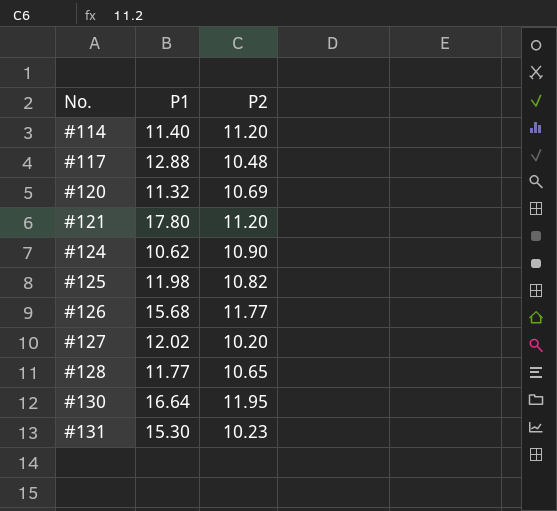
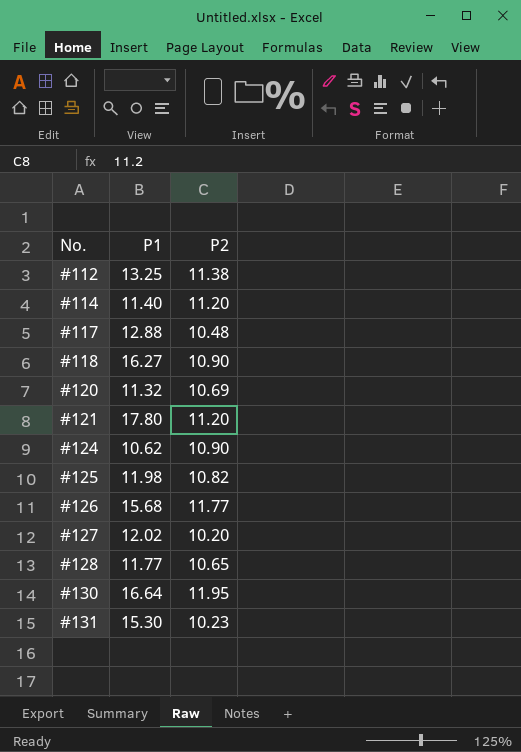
row #112: none -> 13.25 | 11.38
row #118: none -> 16.27 | 10.90

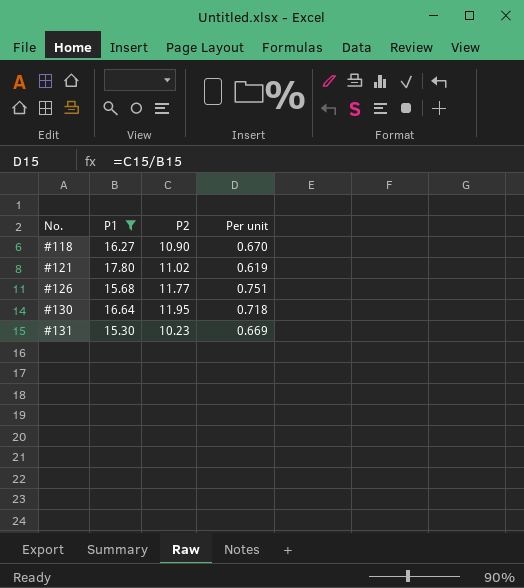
filter: none -> P1 >= 15.30
column Per unit | formula: none -> [P2] / [P1]
#121 | P2: 11.20 -> 11.02

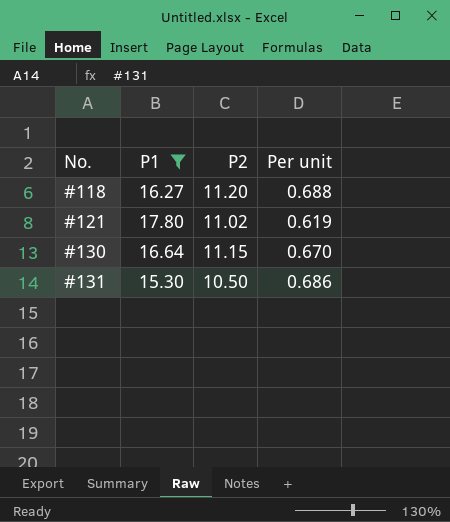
row #126: 15.68 | 11.77 | 0.751 -> none
#118 | P2: 10.90 -> 11.20
#118 | Per unit: 0.670 -> 0.688
#130 | P2: 11.95 -> 11.15
#130 | Per unit: 0.718 -> 0.670
#131 | P2: 10.23 -> 10.50
#131 | Per unit: 0.669 -> 0.686

